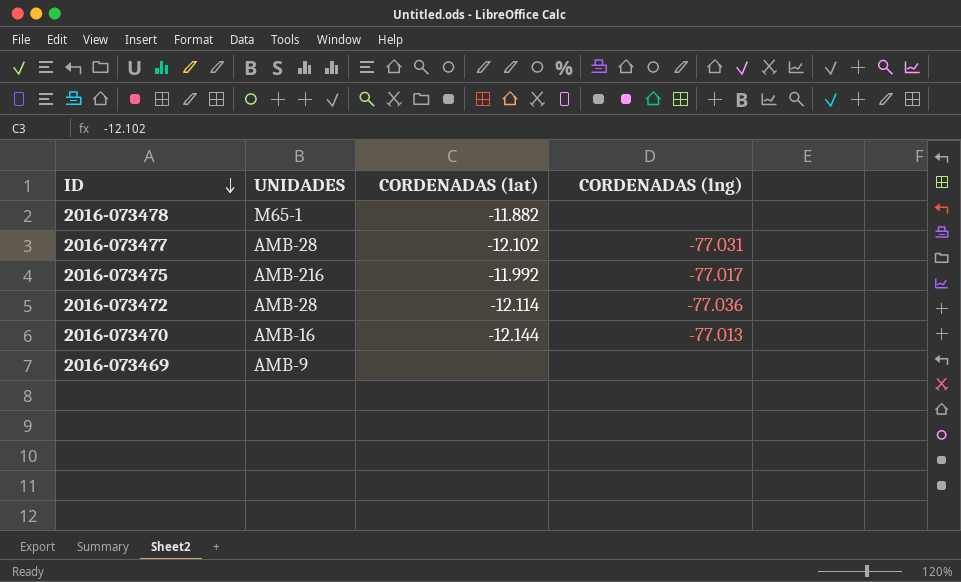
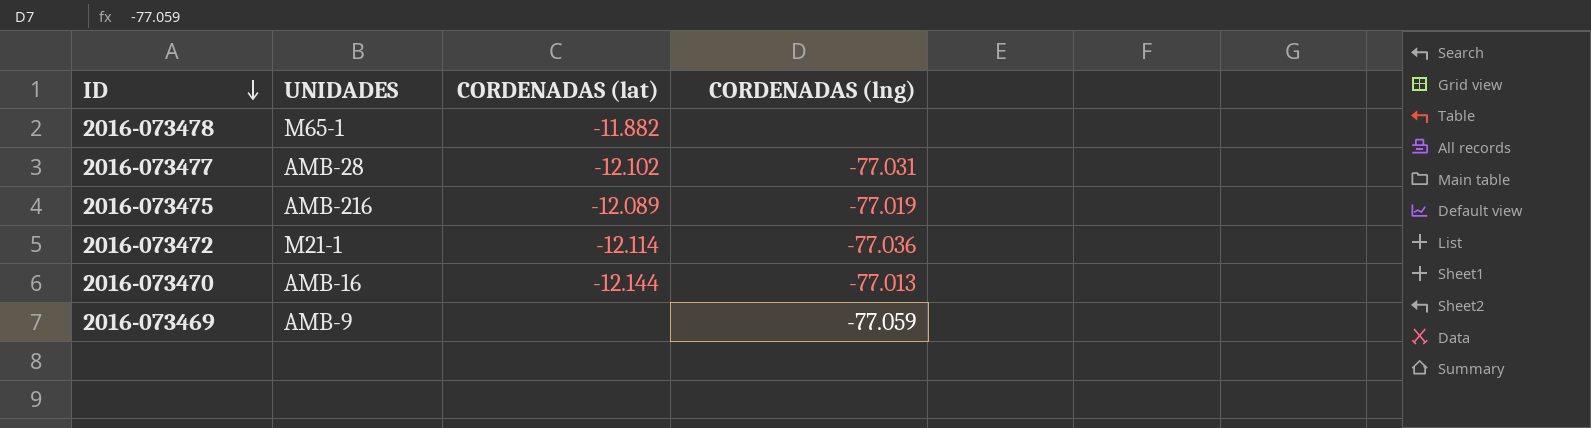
2016-073475 | CORDENADAS (lat): -11.992 -> -12.089
2016-073475 | CORDENADAS (lng): -77.017 -> -77.019
2016-073472 | UNIDADES: AMB-28 -> M21-1
2016-073469 | CORDENADAS (lng): none -> -77.059

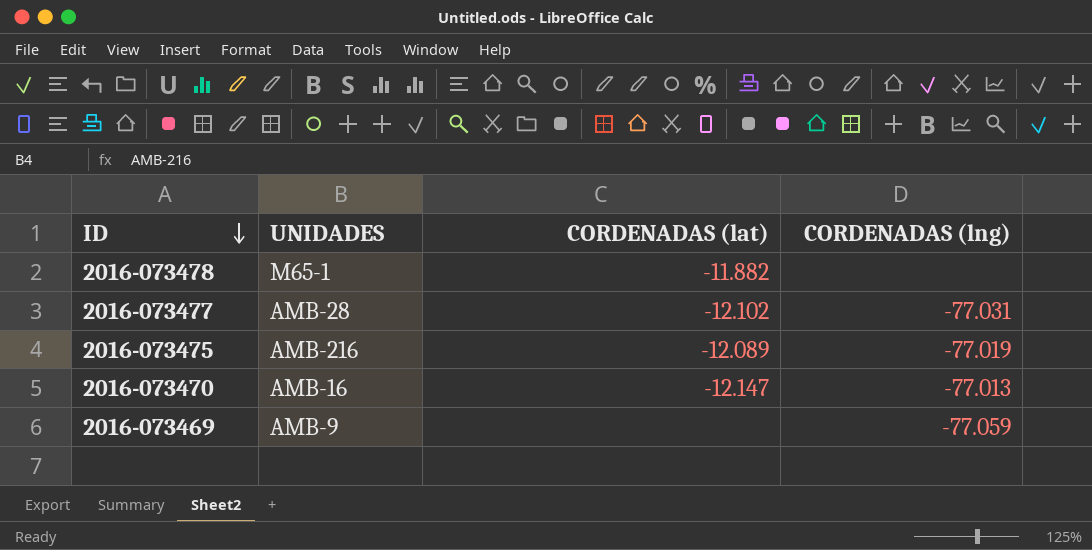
row 2016-073472: M21-1 | -12.114 | -77.036 -> none
2016-073470 | CORDENADAS (lat): -12.144 -> -12.147

